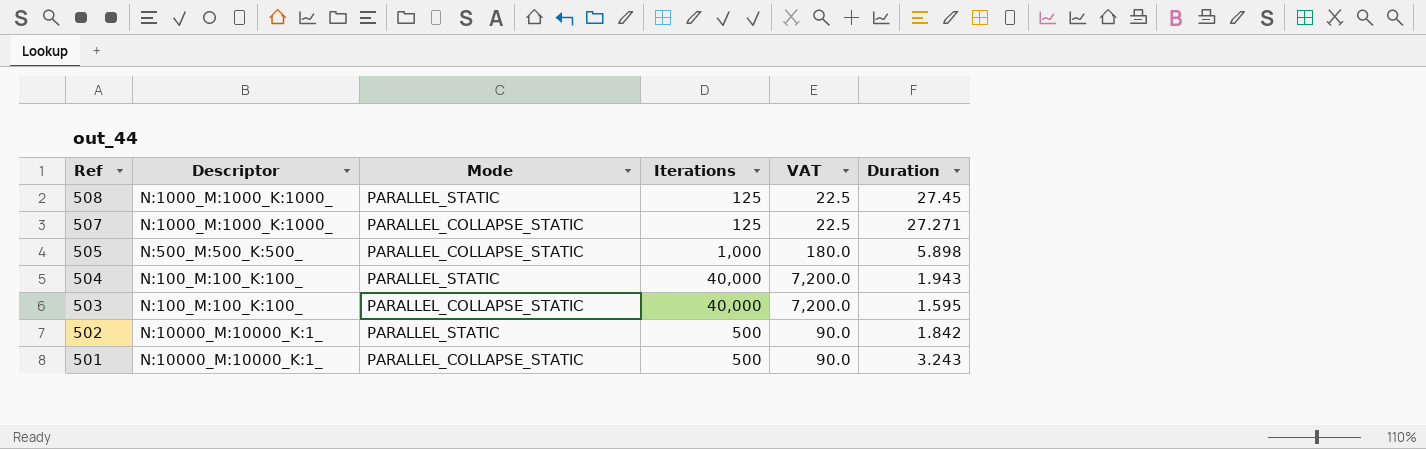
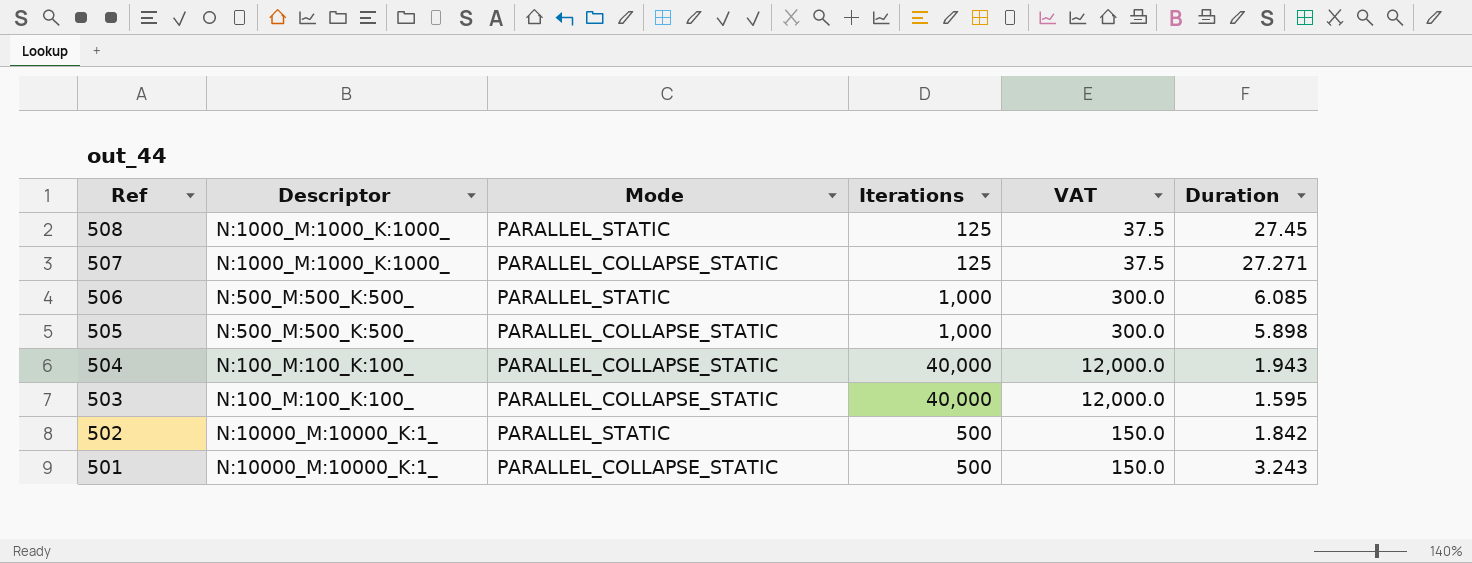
column VAT | formula: [Iterations] * 0.18 -> [Iterations] * 0.3
row 506: none -> N:500_M:500_K:500_ | PARALLEL_STATIC | 1,000 | 300.0 | 6.085
504 | Mode: PARALLEL_STATIC -> PARALLEL_COLLAPSE_STATIC

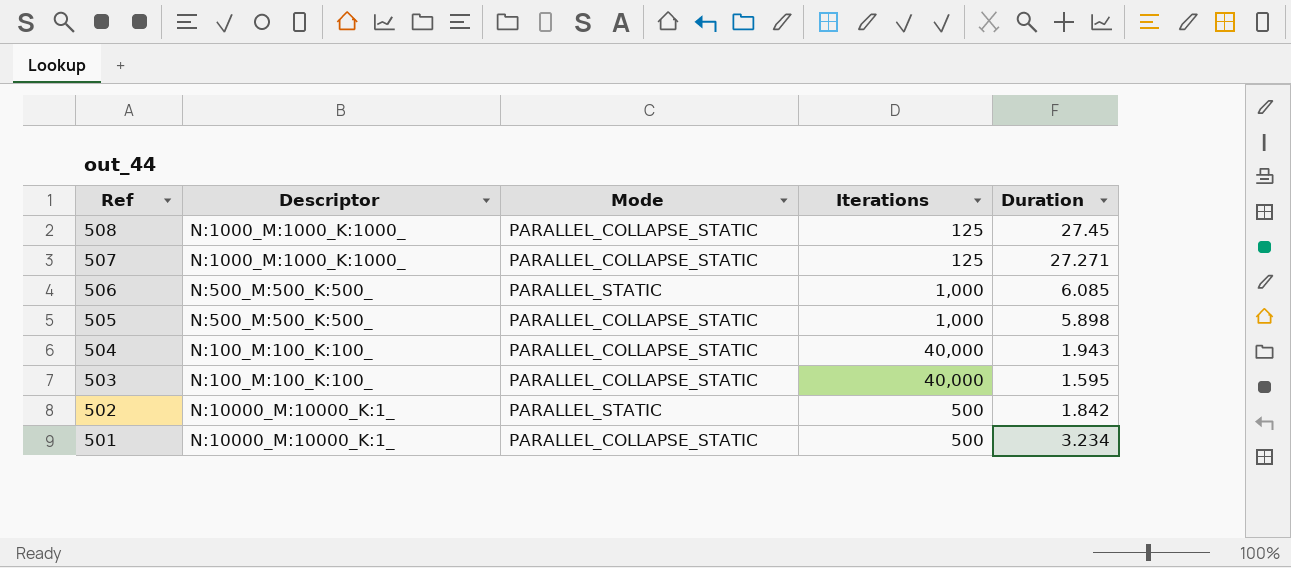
column VAT | formula: [Iterations] * 0.3 -> none
508 | Mode: PARALLEL_STATIC -> PARALLEL_COLLAPSE_STATIC
501 | Duration: 3.243 -> 3.234

